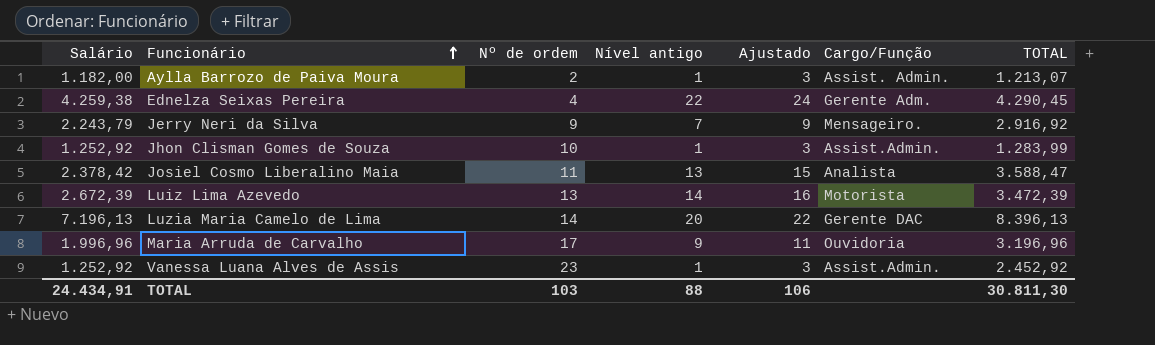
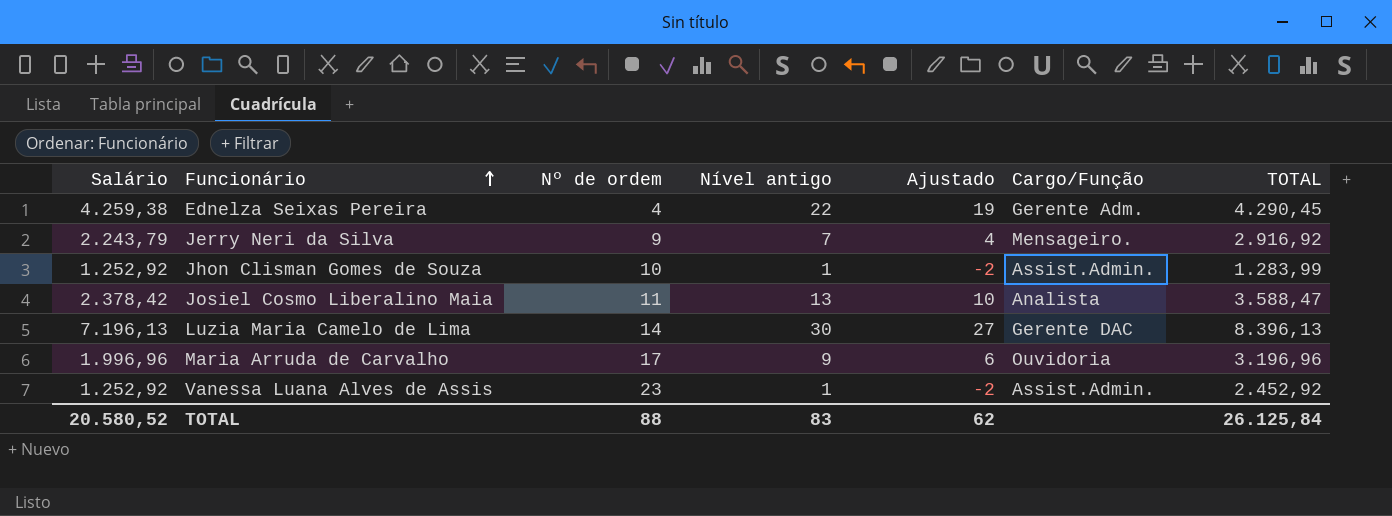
column Ajustado | formula: [Nível antigo] + 2 -> [Nível antigo] - 3
row Aylla Barrozo de Paiva Moura: 1.182,00 | 2 | 1 | 3 | Assist. Admin. | 1.213,07 -> none
row Luiz Lima Azevedo: 2.672,39 | 13 | 14 | 16 | Motorista | 3.472,39 -> none
Luzia Maria Camelo de Lima | Nível antigo: 20 -> 30
TOTAL | Salário: 24.434,91 -> 20.580,52
TOTAL | Nº de ordem: 103 -> 88
TOTAL | Nível antigo: 88 -> 83
TOTAL | Ajustado: 106 -> 62
TOTAL | TOTAL: 30.811,30 -> 26.125,84

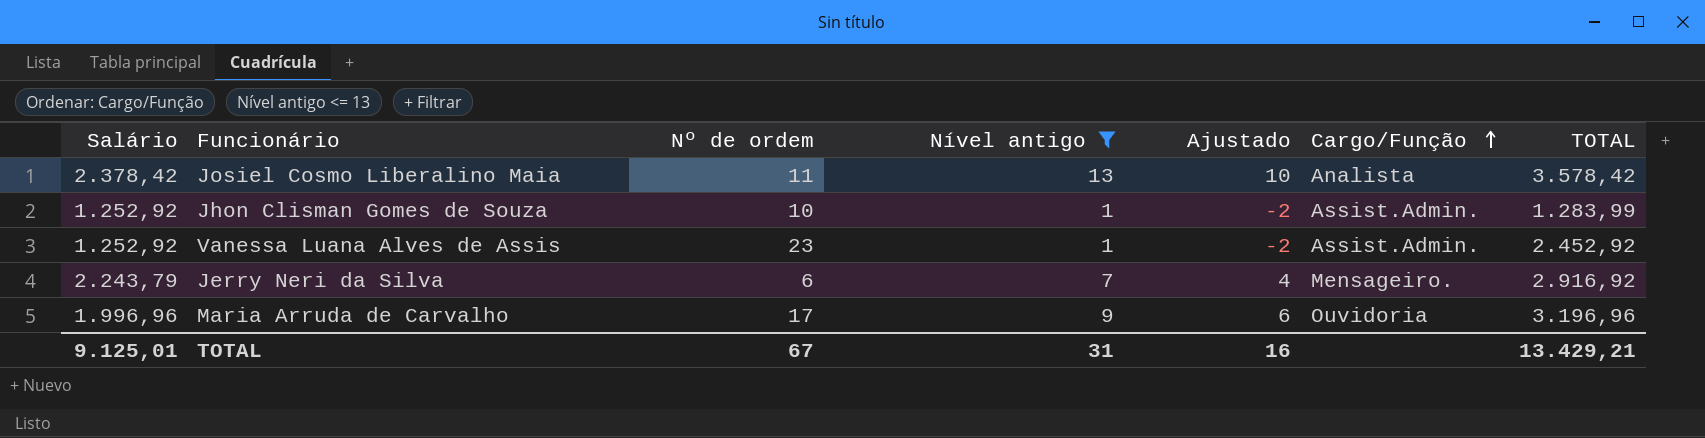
filter: none -> Nível antigo <= 13
row order: Funcionário ascending -> Cargo/Função ascending
Josiel Cosmo Liberalino Maia | TOTAL: 3.588,47 -> 3.578,42
Jerry Neri da Silva | Nº de ordem: 9 -> 6
TOTAL | Salário: 20.580,52 -> 9.125,01
TOTAL | Nº de ordem: 88 -> 67
TOTAL | Nível antigo: 83 -> 31
TOTAL | Ajustado: 62 -> 16
TOTAL | TOTAL: 26.125,84 -> 13.429,21

